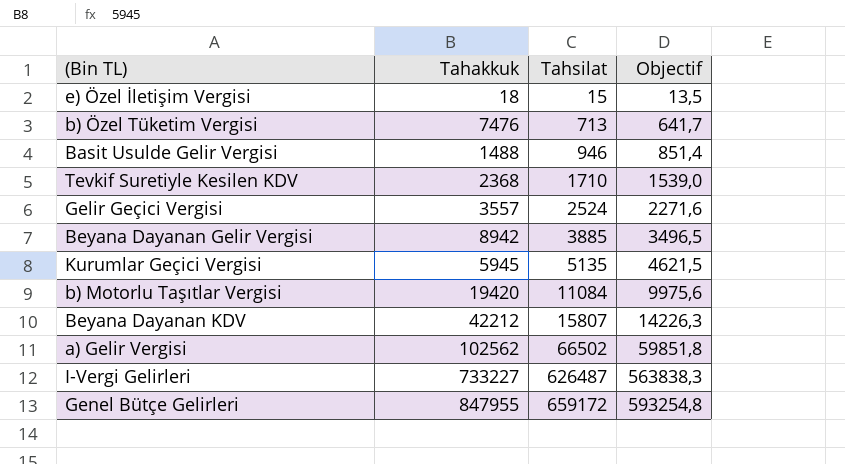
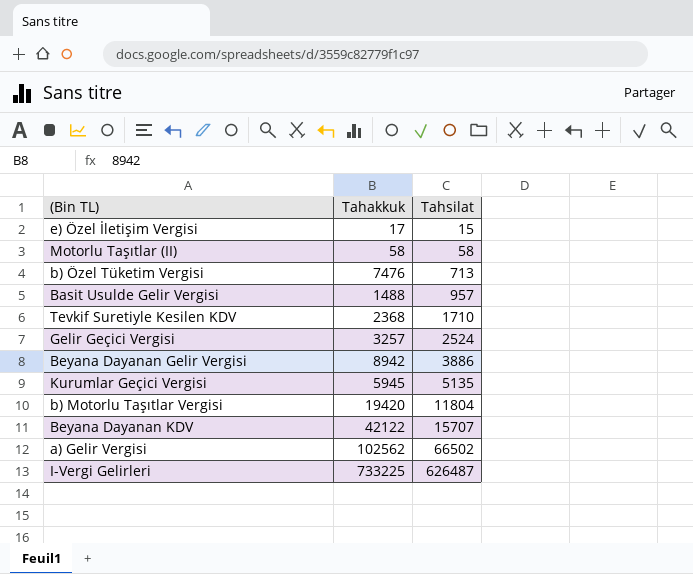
column Objectif | formula: [Tahsilat] * 0,9 -> none
row Genel Bütçe Gelirleri: 847955 | 659172 | 593254,8 -> none
e) Özel İletişim Vergisi | Tahakkuk: 18 -> 17
row Motorlu Taşıtlar (II): none -> 58 | 58
Basit Usulde Gelir Vergisi | Tahsilat: 946 -> 957
Gelir Geçici Vergisi | Tahakkuk: 3557 -> 3257
Beyana Dayanan Gelir Vergisi | Tahsilat: 3885 -> 3886
b) Motorlu Taşıtlar Vergisi | Tahsilat: 11084 -> 11804
Beyana Dayanan KDV | Tahakkuk: 42212 -> 42122
Beyana Dayanan KDV | Tahsilat: 15807 -> 15707
I-Vergi Gelirleri | Tahakkuk: 733227 -> 733225

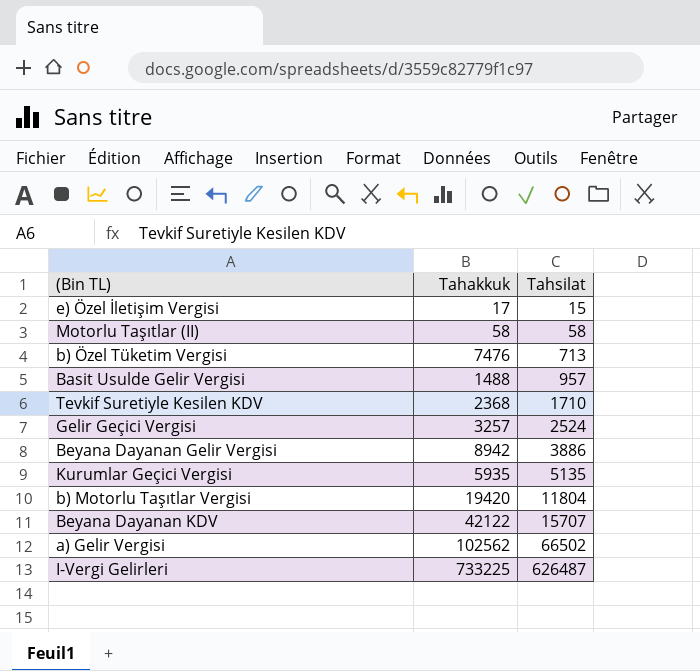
Kurumlar Geçici Vergisi | Tahakkuk: 5945 -> 5935

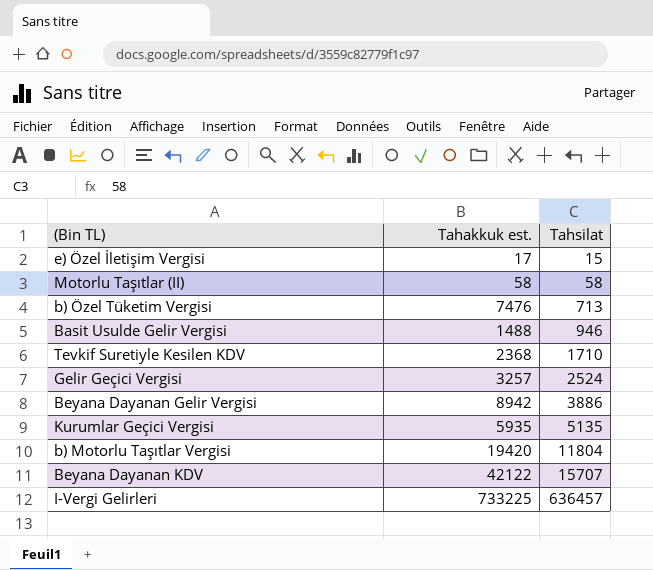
column name: Tahakkuk -> Tahakkuk est.
row a) Gelir Vergisi: 102562 | 66502 -> none
Basit Usulde Gelir Vergisi | Tahsilat: 957 -> 946
I-Vergi Gelirleri | Tahsilat: 626487 -> 636457

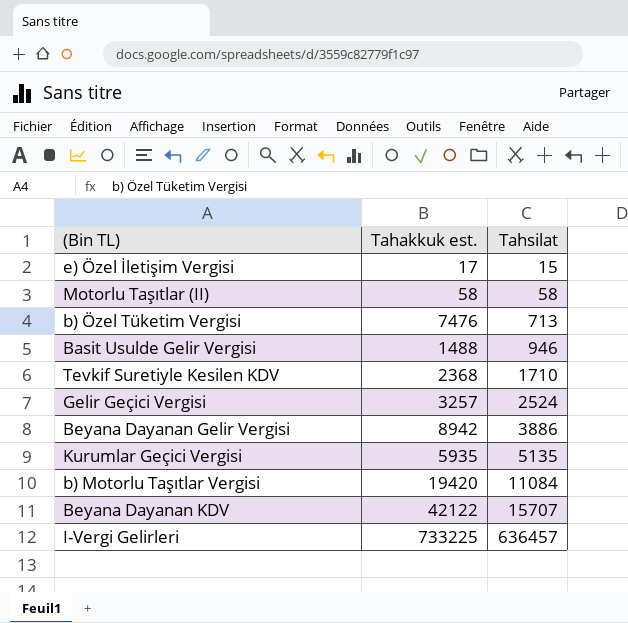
b) Motorlu Taşıtlar Vergisi | Tahsilat: 11804 -> 11084

